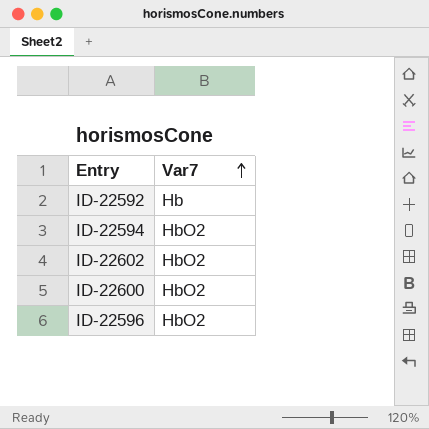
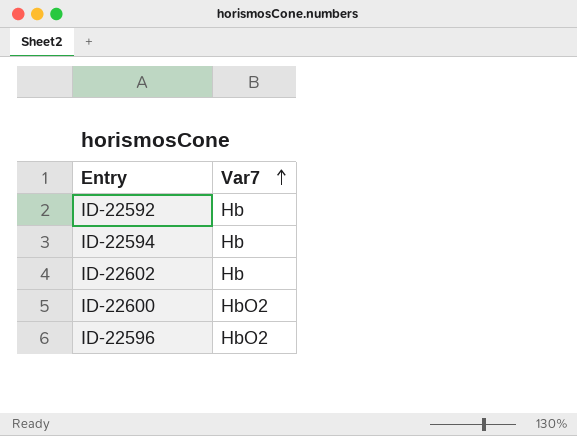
ID-22594 | Var7: HbO2 -> Hb
ID-22602 | Var7: HbO2 -> Hb

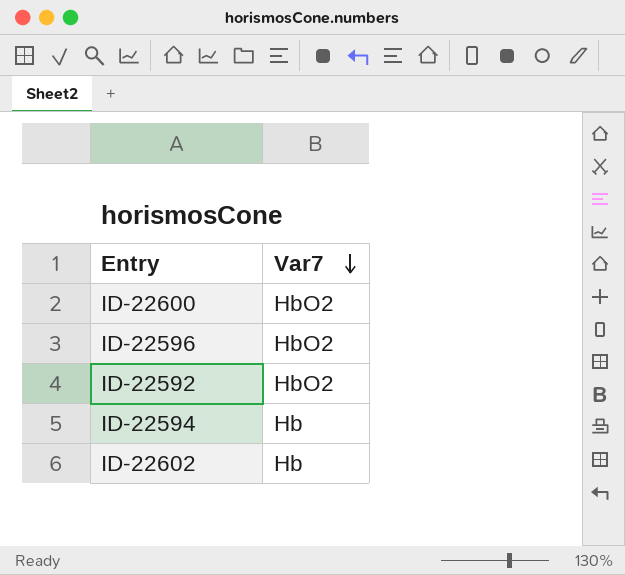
row order: Var7 ascending -> Var7 descending
ID-22592 | Var7: Hb -> HbO2

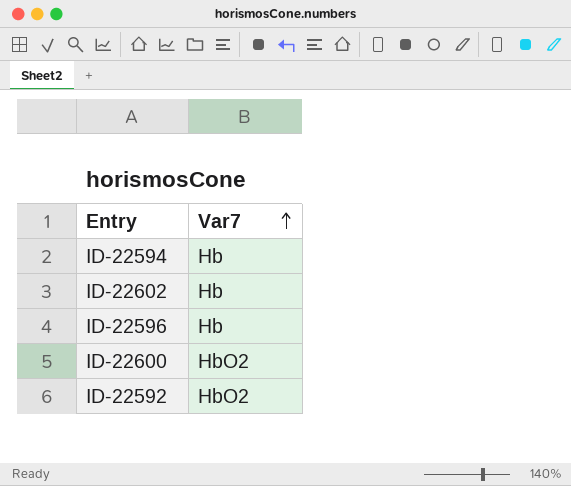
row order: Var7 descending -> Var7 ascending
ID-22596 | Var7: HbO2 -> Hb

